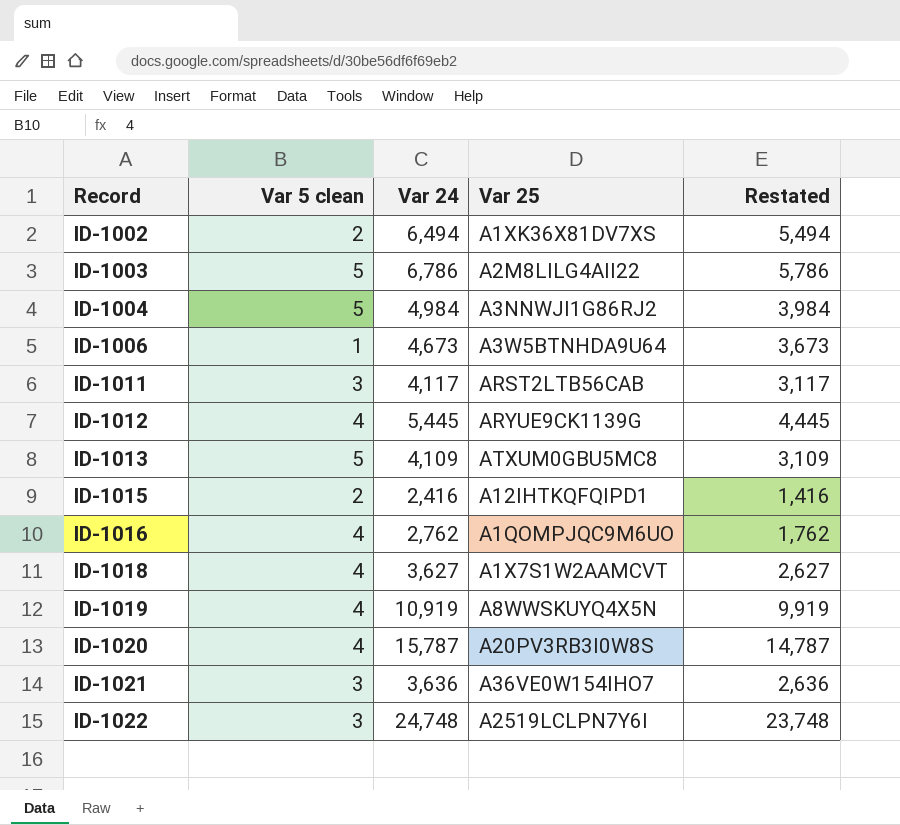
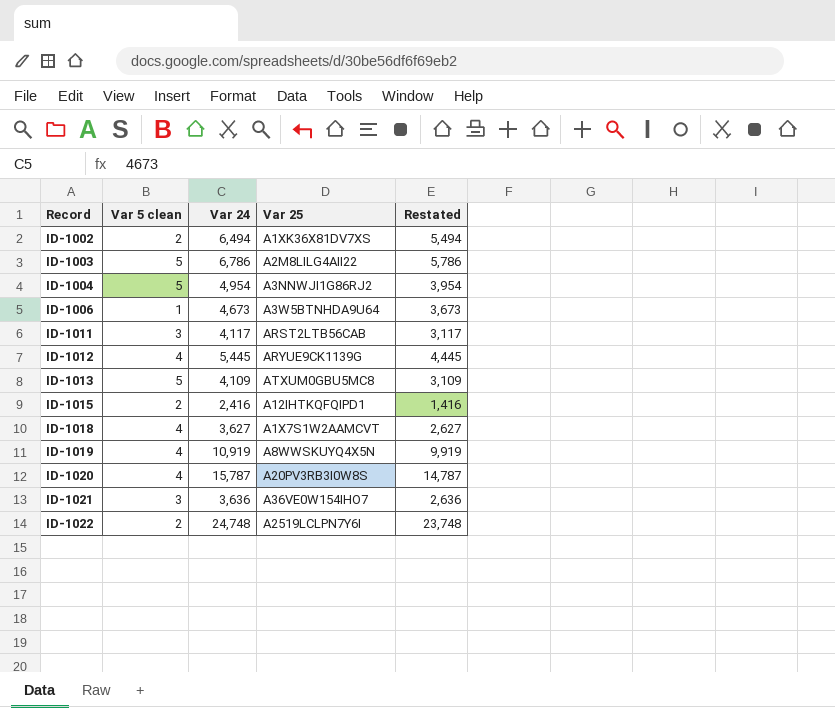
row ID-1016: 4 | 2,762 | A1QOMPJQC9M6UO | 1,762 -> none
ID-1004 | Var 24: 4,984 -> 4,954
ID-1004 | Restated: 3,984 -> 3,954
ID-1022 | Var 5 clean: 3 -> 2

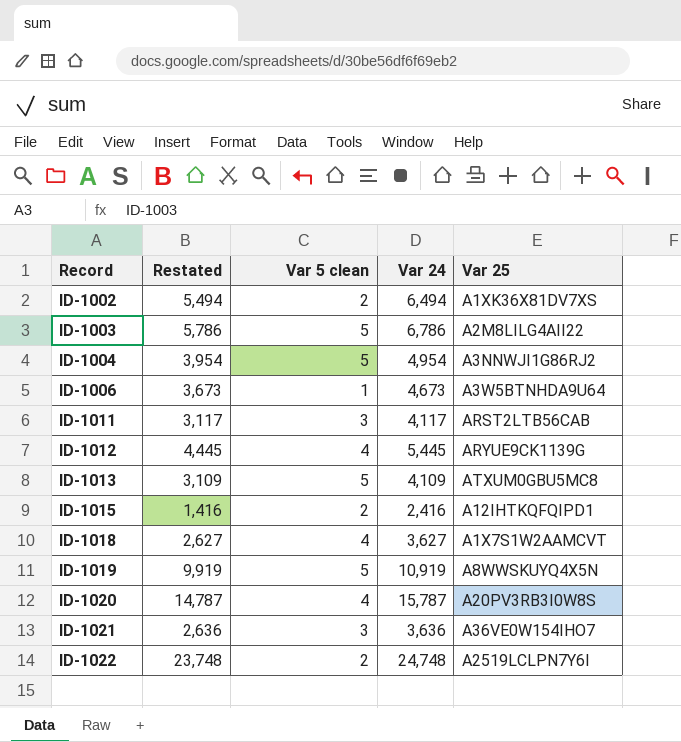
column Restated | position: 5 -> 2
ID-1019 | Var 5 clean: 4 -> 5

